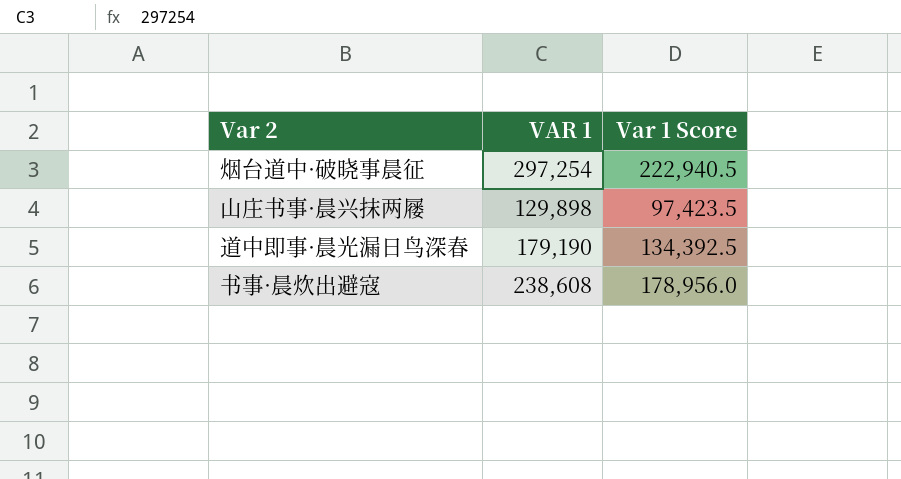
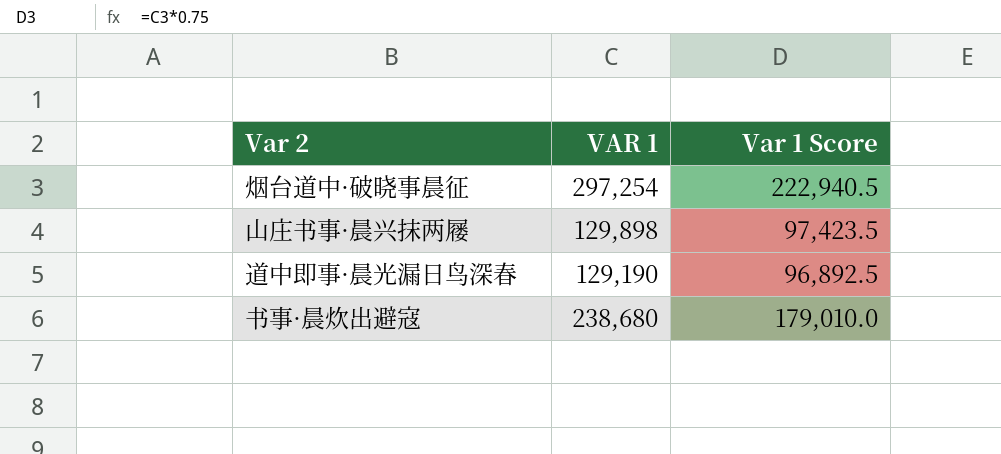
道中即事·晨光漏日鸟深春 | VAR 1: 179,190 -> 129,190
道中即事·晨光漏日鸟深春 | Var 1 Score: 134,392.5 -> 96,892.5
书事·晨炊出避寇 | VAR 1: 238,608 -> 238,680
书事·晨炊出避寇 | Var 1 Score: 178,956.0 -> 179,010.0

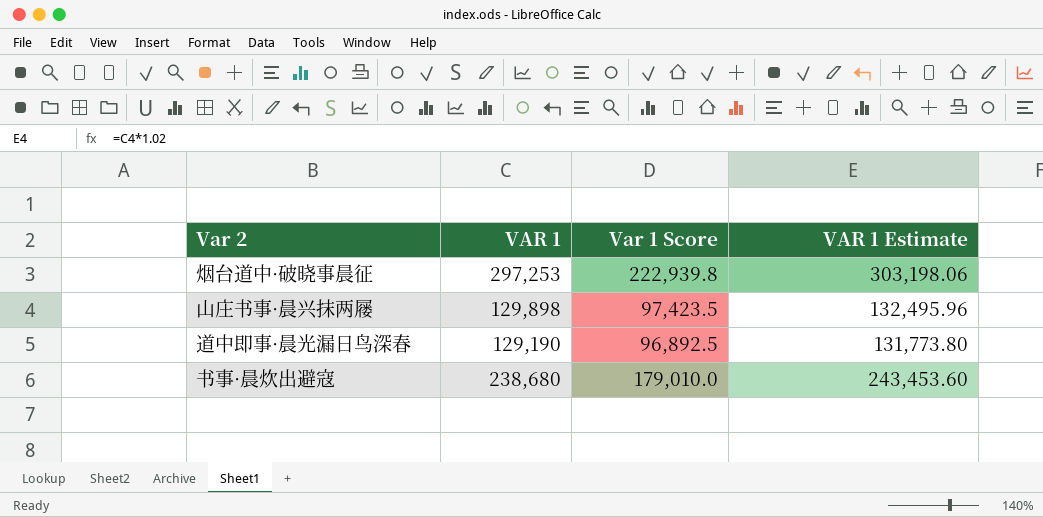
column VAR 1 Estimate | formula: none -> [VAR 1] * 1.02
烟台道中·破晓事晨征 | VAR 1: 297,254 -> 297,253
烟台道中·破晓事晨征 | Var 1 Score: 222,940.5 -> 222,939.8

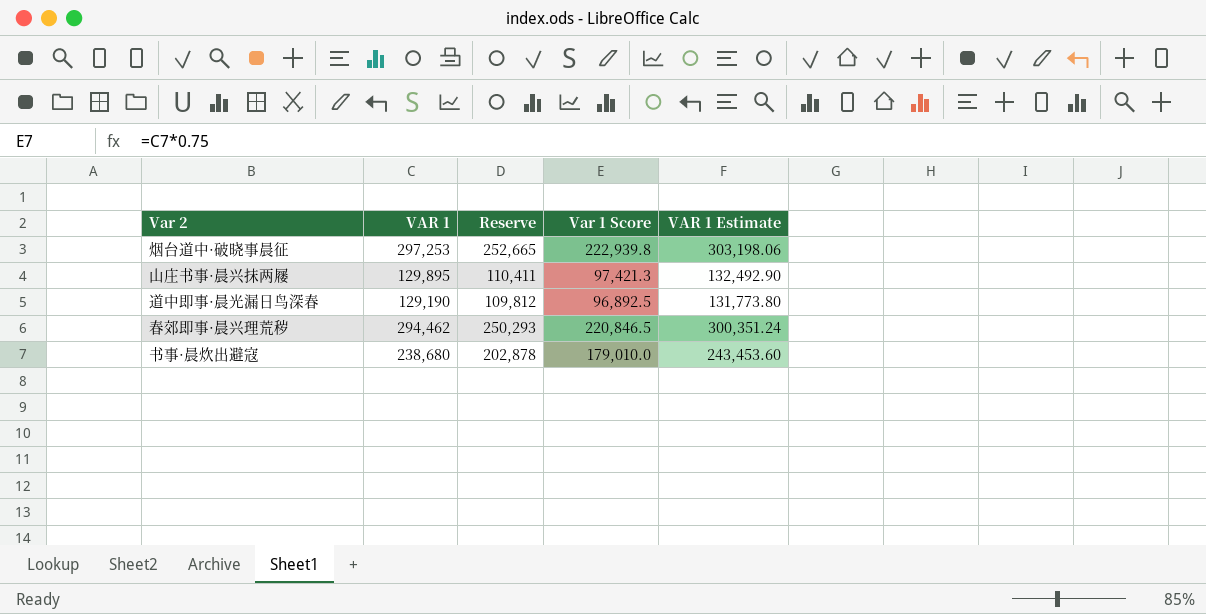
column Reserve | formula: none -> [VAR 1] * 0.85
山庄书事·晨兴抹两屦 | VAR 1: 129,898 -> 129,895
山庄书事·晨兴抹两屦 | Var 1 Score: 97,423.5 -> 97,421.3
山庄书事·晨兴抹两屦 | VAR 1 Estimate: 132,495.96 -> 132,492.90
row 春郊即事·晨兴理荒秽: none -> 294,462 | 250,293 | 220,846.5 | 300,351.24

